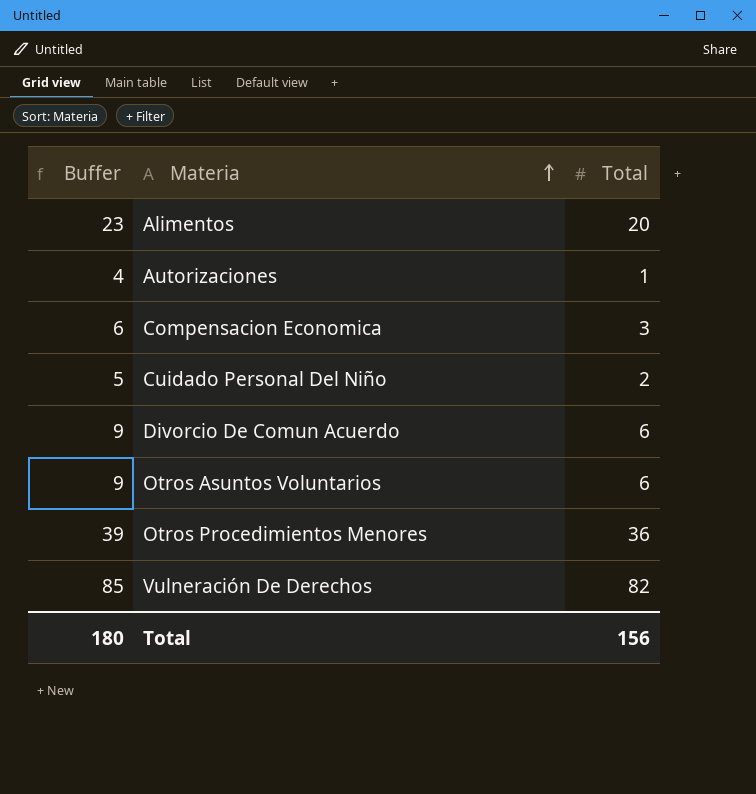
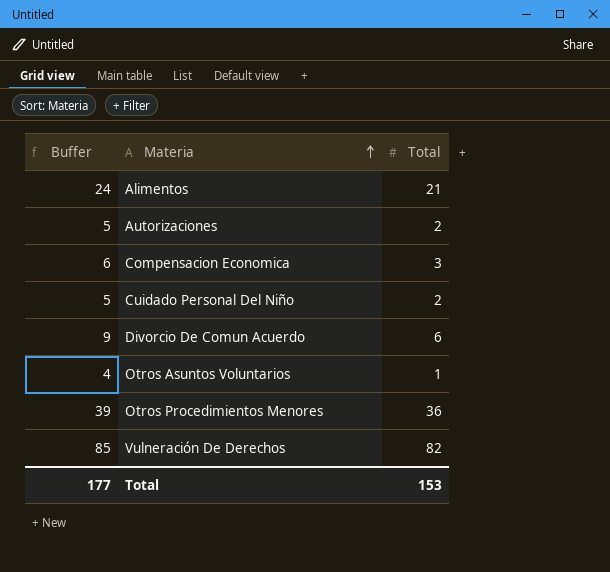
Alimentos | Buffer: 23 -> 24
Alimentos | Total: 20 -> 21
Autorizaciones | Buffer: 4 -> 5
Autorizaciones | Total: 1 -> 2
Otros Asuntos Voluntarios | Buffer: 9 -> 4
Otros Asuntos Voluntarios | Total: 6 -> 1
Total | Buffer: 180 -> 177
Total | Total: 156 -> 153

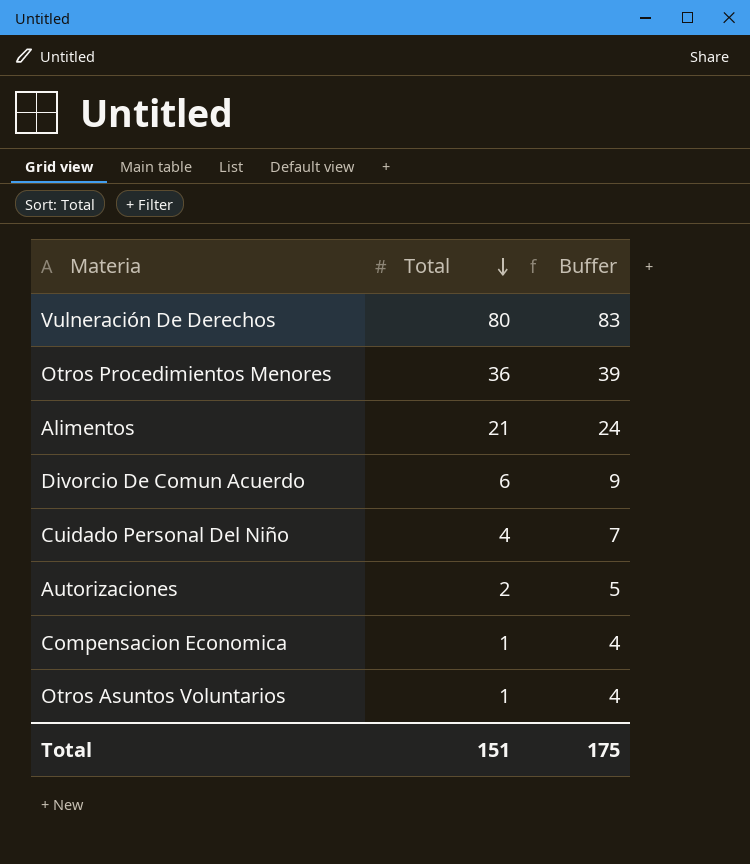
row order: Materia ascending -> Total descending
column Buffer | position: 1 -> 3
Vulneración De Derechos | Total: 82 -> 80
Vulneración De Derechos | Buffer: 85 -> 83
Cuidado Personal Del Niño | Total: 2 -> 4
Cuidado Personal Del Niño | Buffer: 5 -> 7
Compensacion Economica | Total: 3 -> 1
Compensacion Economica | Buffer: 6 -> 4
Total | Total: 153 -> 151
Total | Buffer: 177 -> 175

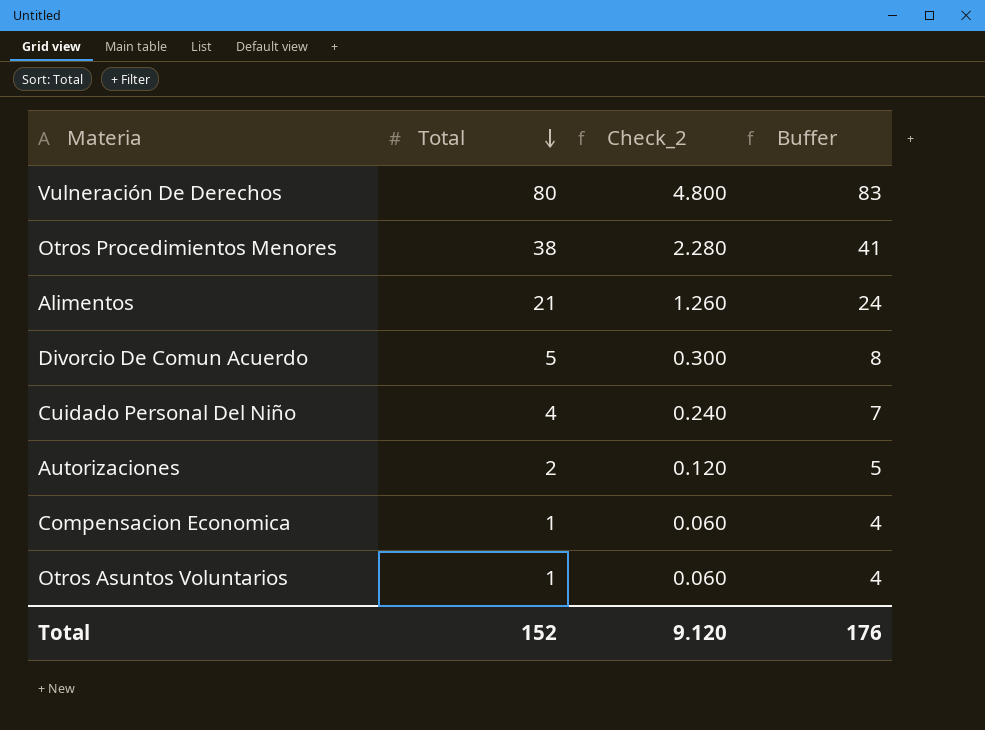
column Check_2 | formula: none -> [Total] * 0.06
Otros Procedimientos Menores | Total: 36 -> 38
Otros Procedimientos Menores | Buffer: 39 -> 41
Divorcio De Comun Acuerdo | Total: 6 -> 5
Divorcio De Comun Acuerdo | Buffer: 9 -> 8
Total | Total: 151 -> 152
Total | Buffer: 175 -> 176

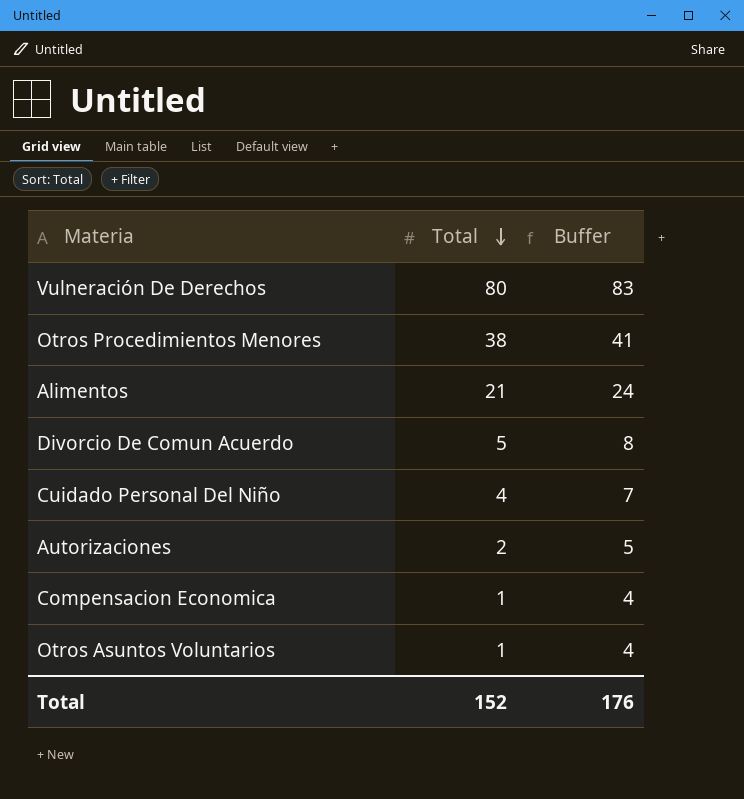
column Check_2 | formula: [Total] * 0.06 -> none

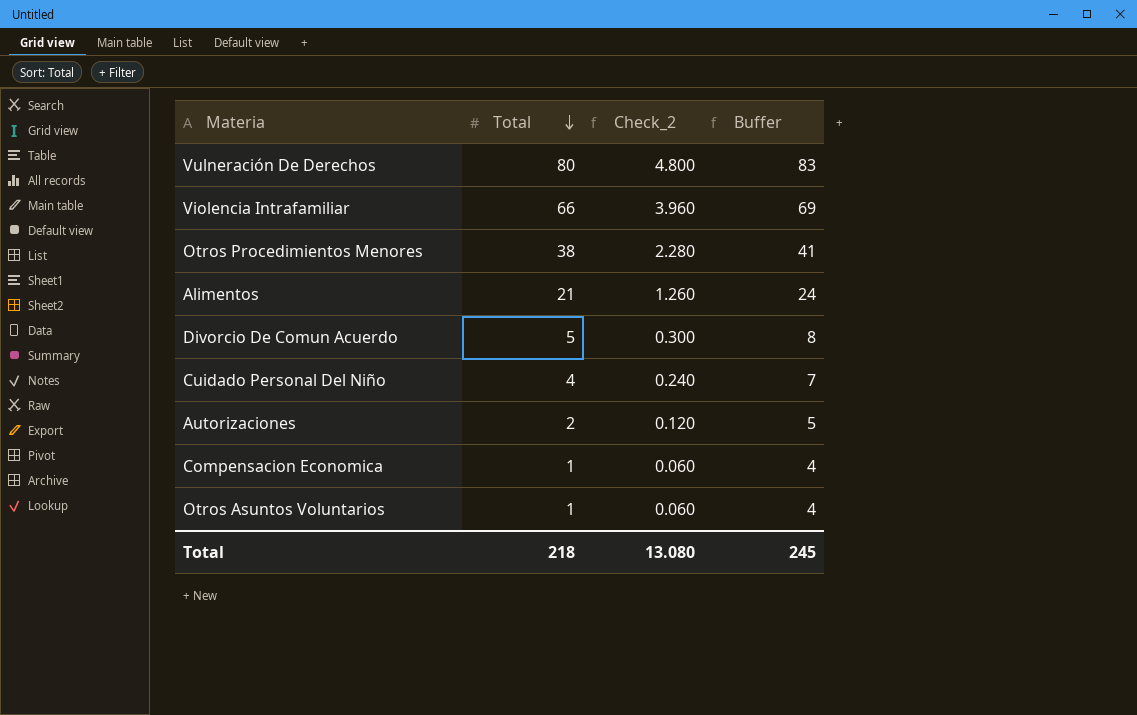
column Check_2 | formula: none -> [Total] * 0.06
row Violencia Intrafamiliar: none -> 66 | 3.960 | 69
Total | Total: 152 -> 218
Total | Buffer: 176 -> 245

